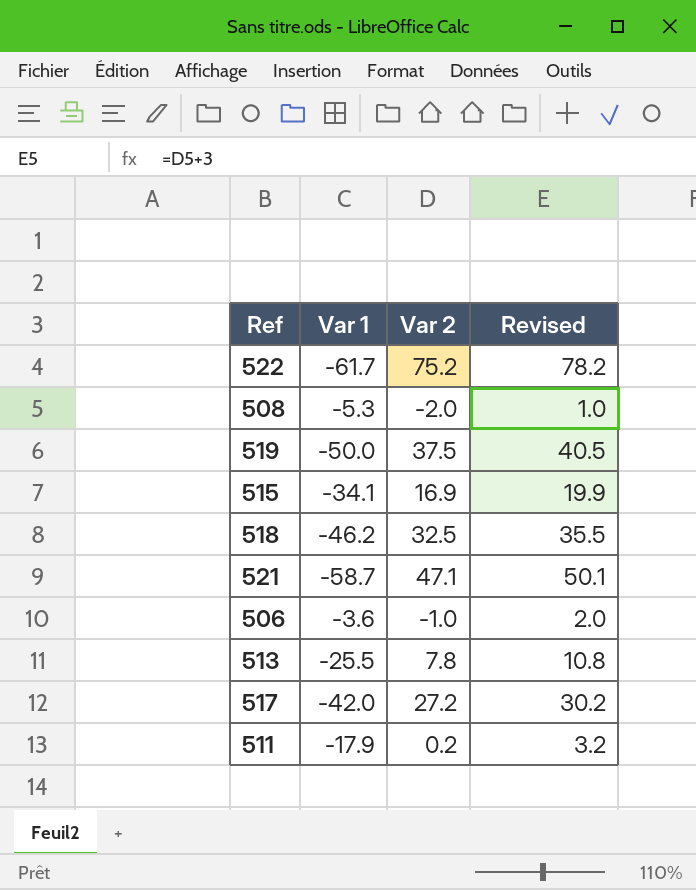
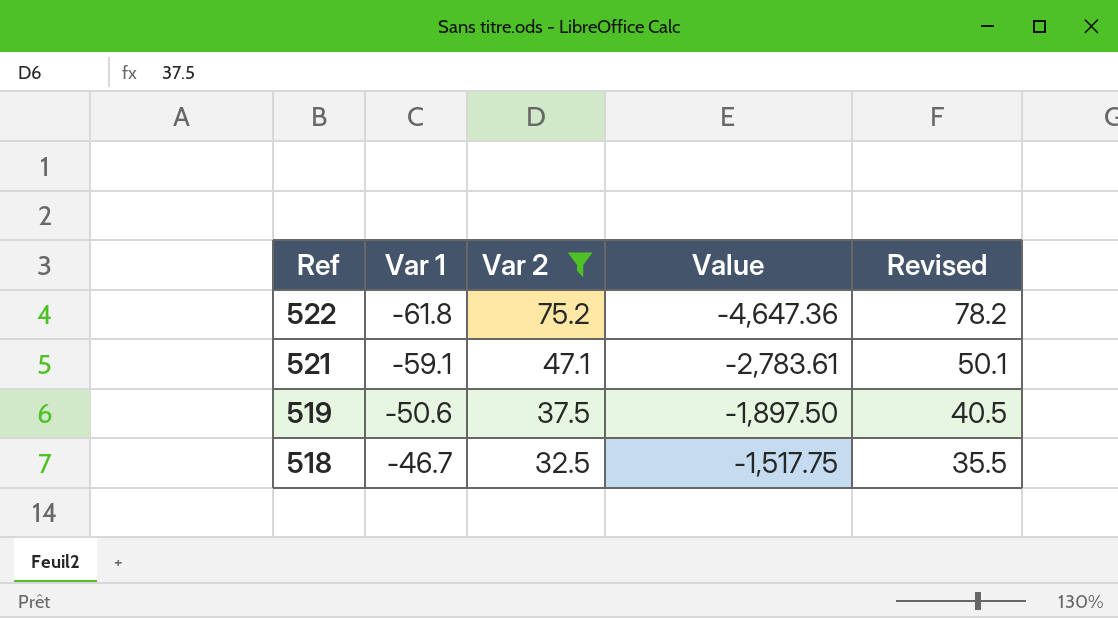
filter: none -> Var 2 >= 32.5
row order: none -> Ref descending
column Value | formula: none -> [Var 1] * [Var 2]
522 | Var 1: -61.7 -> -61.8
521 | Var 1: -58.7 -> -59.1
519 | Var 1: -50.0 -> -50.6
518 | Var 1: -46.2 -> -46.7

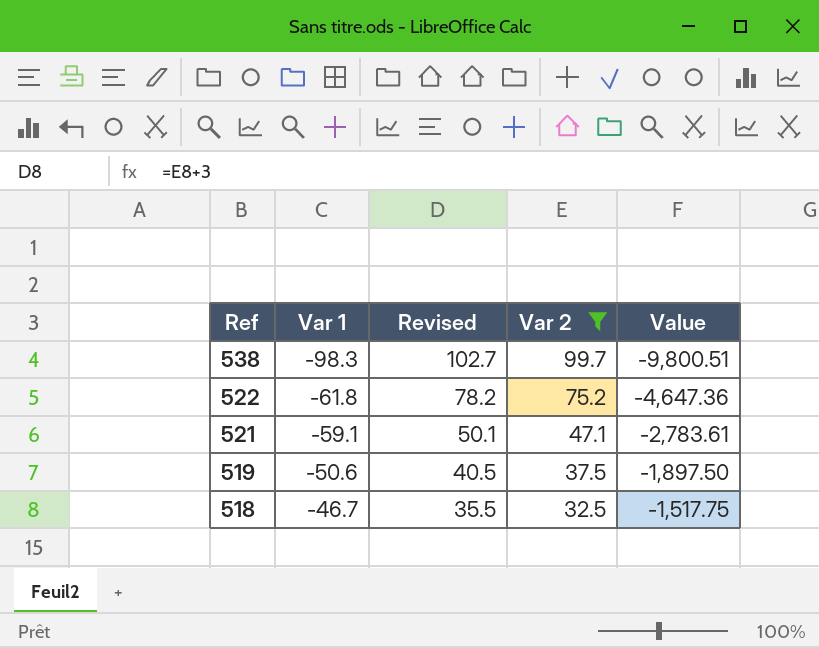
column Revised | position: 5 -> 3
row 538: none -> -98.3 | 102.7 | 99.7 | -9,800.51

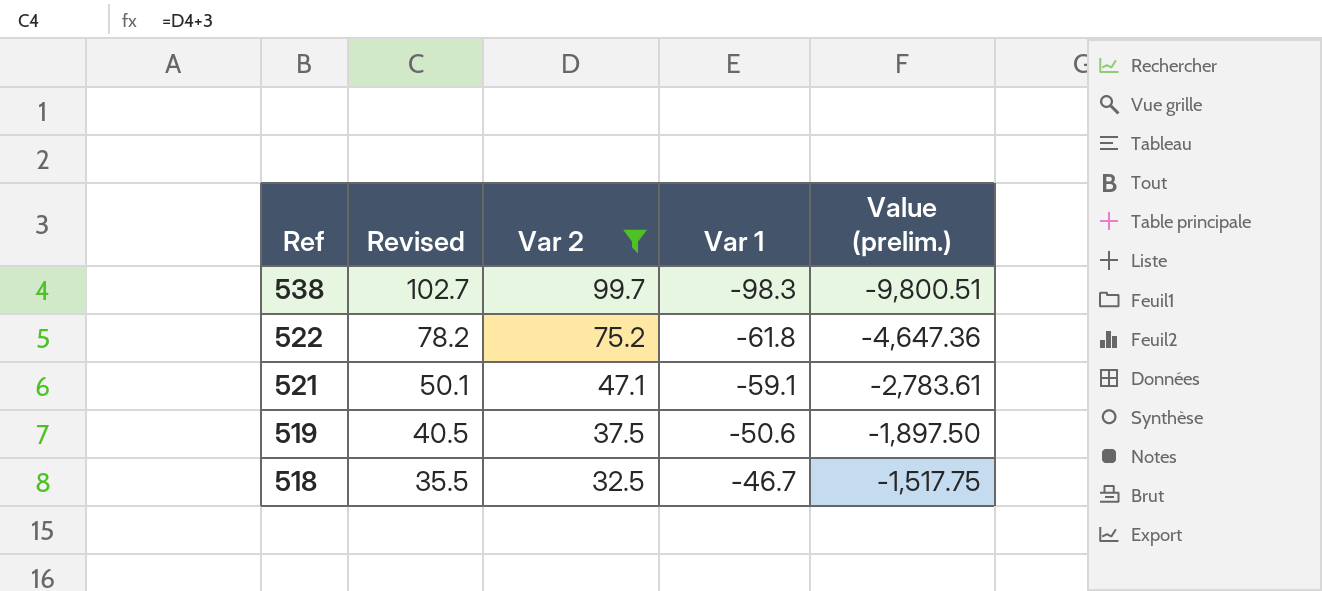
column Var 1 | position: 2 -> 4
column name: Value -> Value (prelim.)

